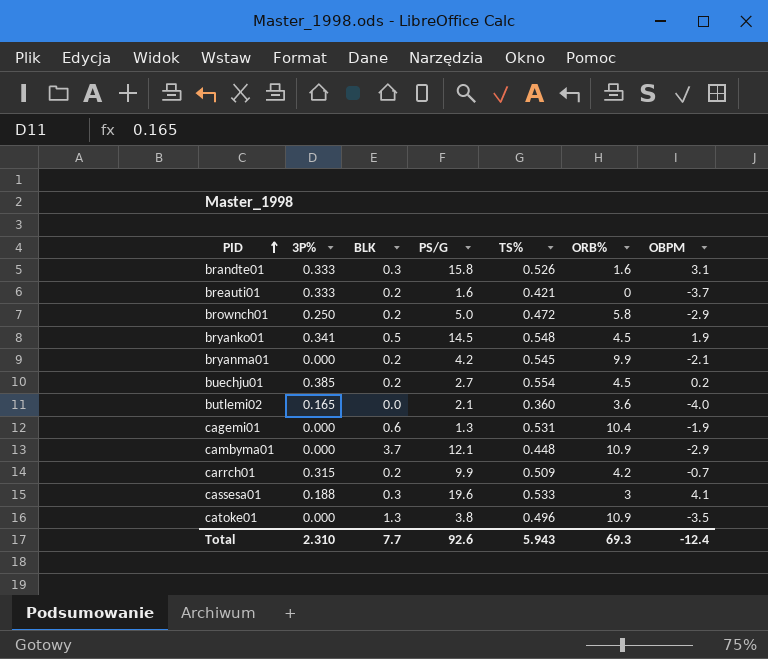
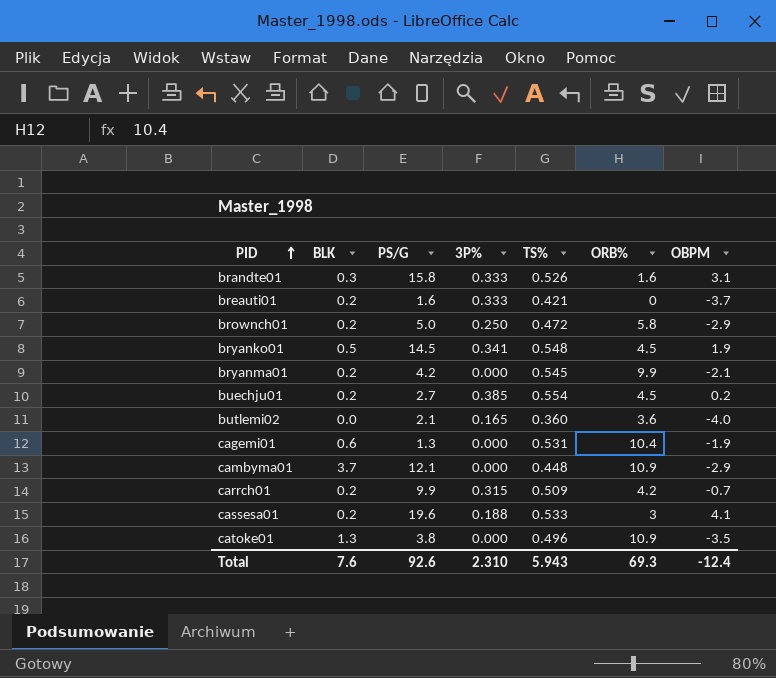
column 3P% | position: 2 -> 4
cassesa01 | BLK: 0.3 -> 0.2
Total | BLK: 7.7 -> 7.6

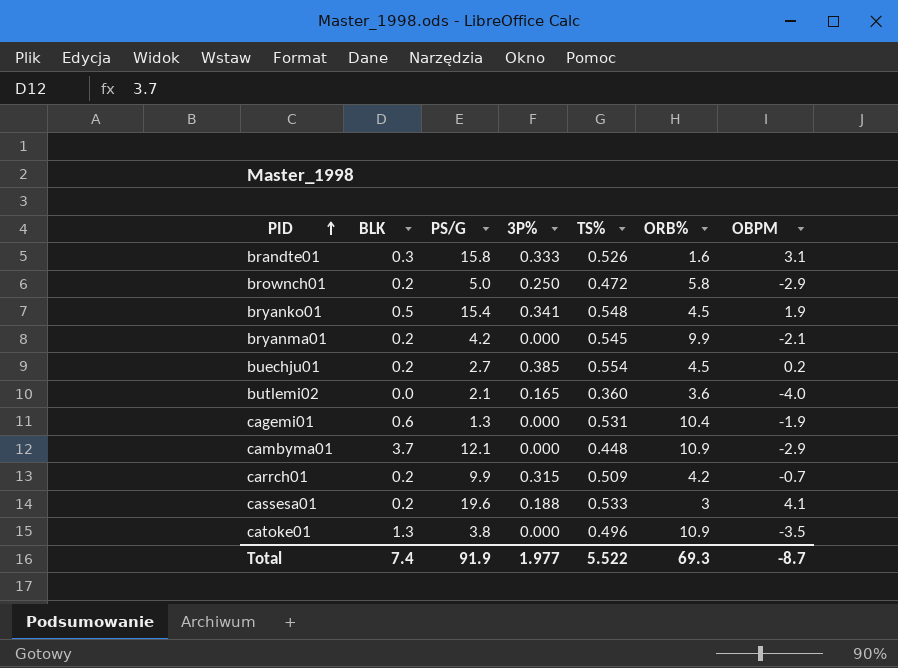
row breauti01: 0.2 | 1.6 | 0.333 | 0.421 | 0 | -3.7 -> none
bryanko01 | PS/G: 14.5 -> 15.4
Total | BLK: 7.6 -> 7.4
Total | PS/G: 92.6 -> 91.9
Total | 3P%: 2.310 -> 1.977
Total | TS%: 5.943 -> 5.522
Total | OBPM: -12.4 -> -8.7

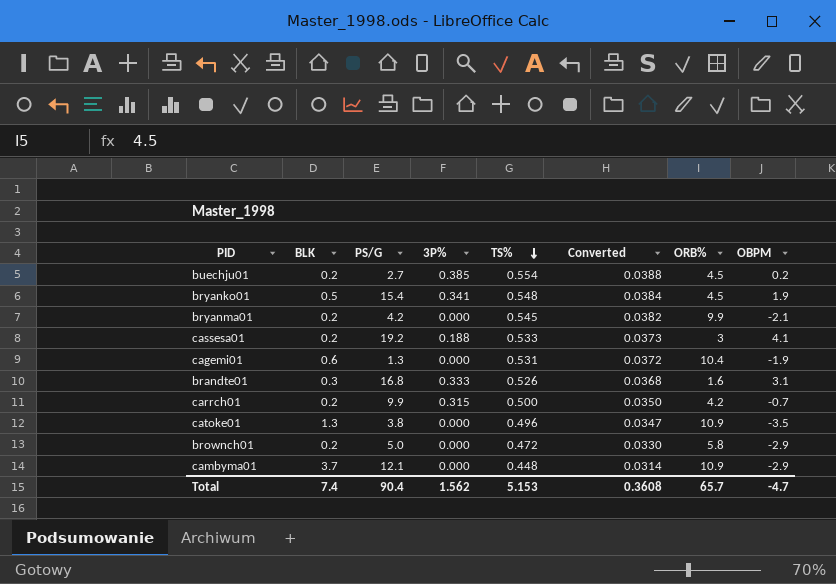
row order: PID ascending -> TS% descending
column Converted | formula: none -> [TS%] * 0.07
row butlemi02: 0.0 | 2.1 | 0.165 | 0.360 | 3.6 | -4.0 -> none
cassesa01 | PS/G: 19.6 -> 19.2
brandte01 | PS/G: 15.8 -> 16.8
carrch01 | TS%: 0.509 -> 0.500
brownch01 | 3P%: 0.250 -> 0.000
Total | PS/G: 91.9 -> 90.4
Total | 3P%: 1.977 -> 1.562
Total | TS%: 5.522 -> 5.153
Total | ORB%: 69.3 -> 65.7
Total | OBPM: -8.7 -> -4.7

